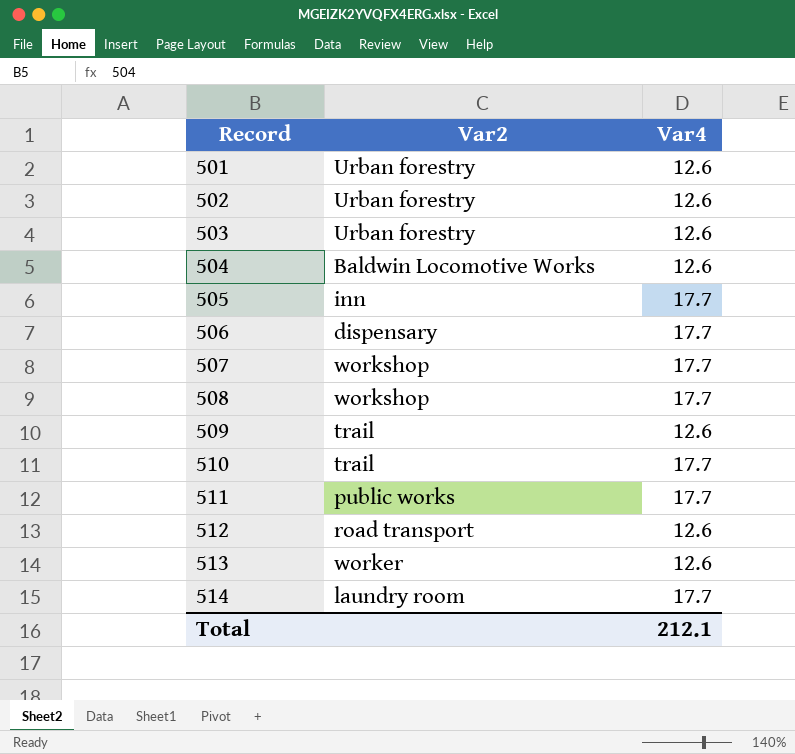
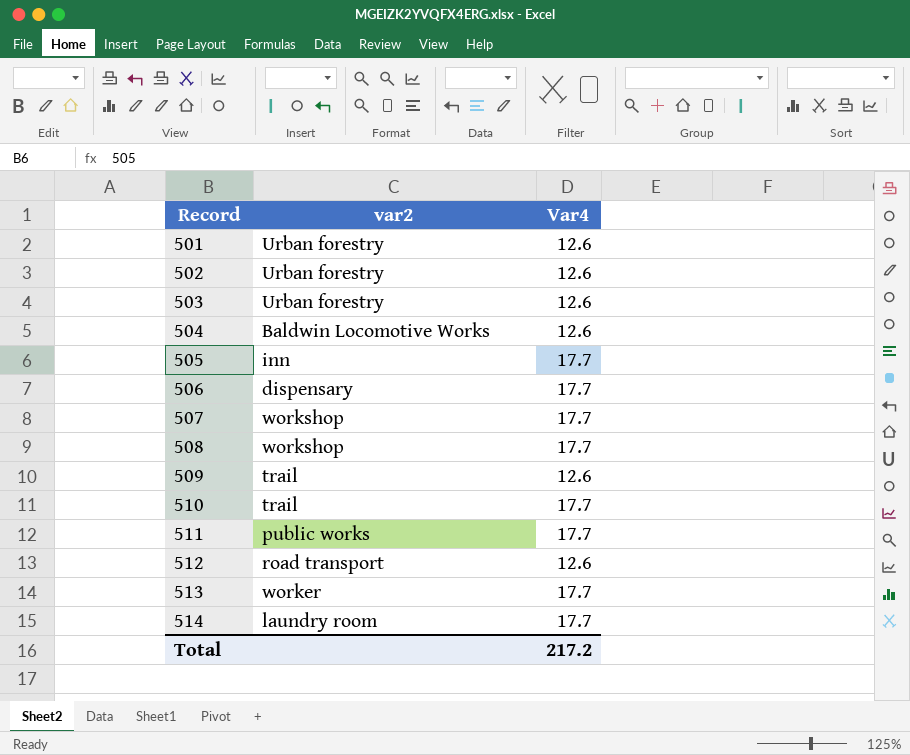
column name: Var2 -> var2
513 | Var4: 12.6 -> 17.7
Total | Var4: 212.1 -> 217.2

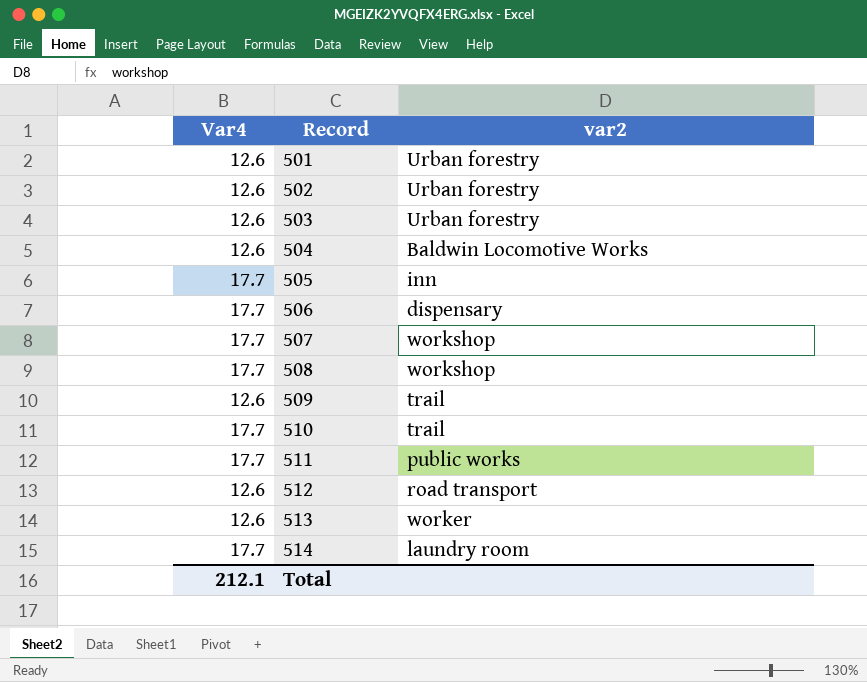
column Var4 | position: 3 -> 1
513 | Var4: 17.7 -> 12.6
Total | Var4: 217.2 -> 212.1

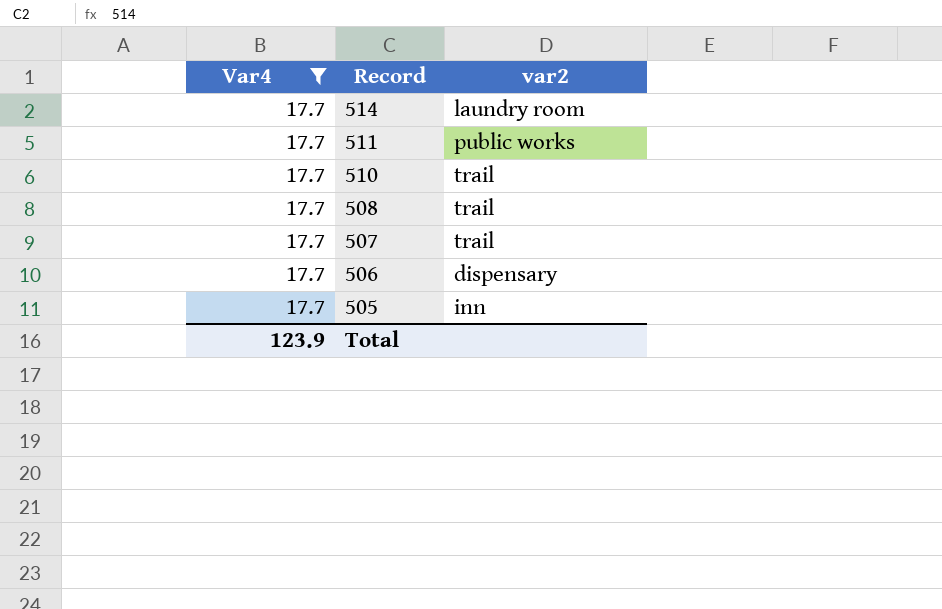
filter: none -> Var4 = 17.7
row order: Record ascending -> Record descending
508 | var2: workshop -> trail
507 | var2: workshop -> trail
Total | Var4: 212.1 -> 123.9

